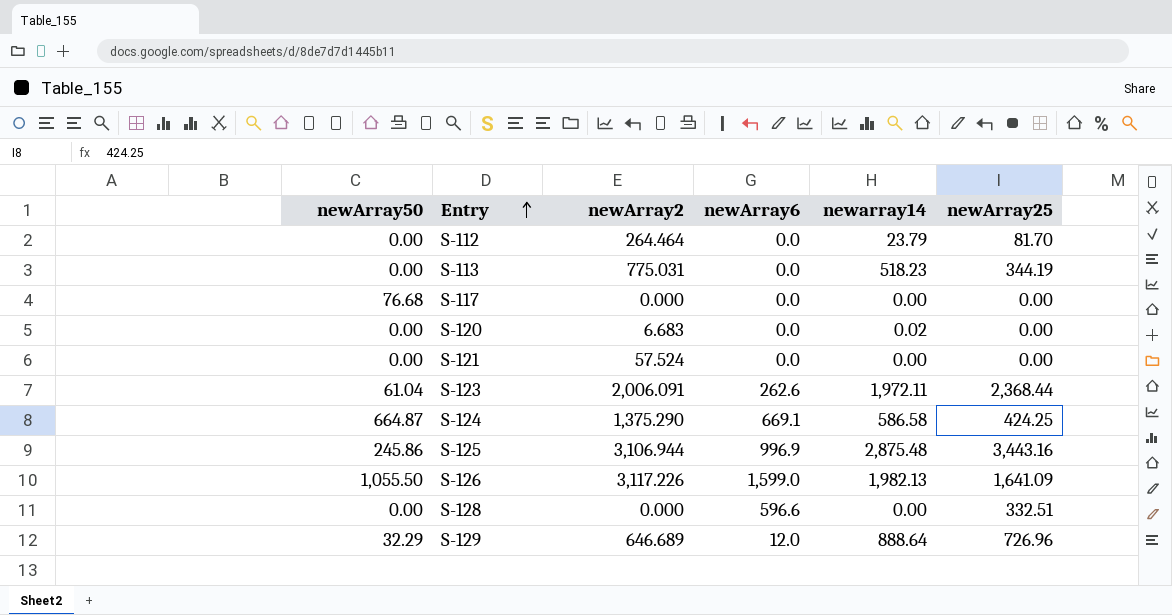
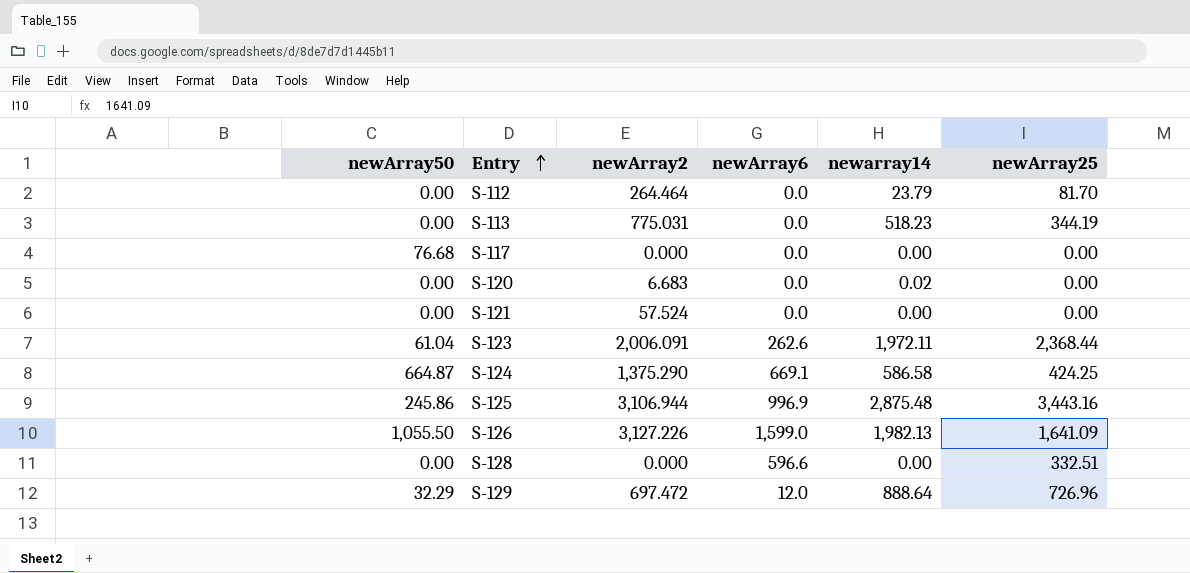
S-126 | newArray2: 3,117.226 -> 3,127.226
S-129 | newArray2: 646.689 -> 697.472

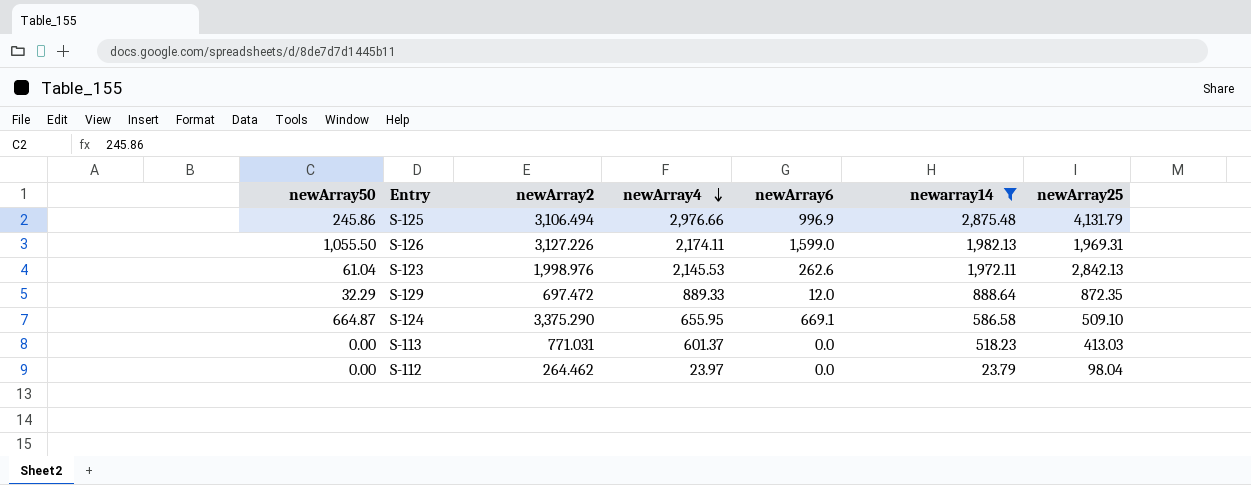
filter: none -> newarray14 >= 23.79
row order: Entry ascending -> newArray4 descending
column newArray4 | position: none -> 4
S-125 | newArray2: 3,106.944 -> 3,106.494
S-125 | newArray25: 3,443.16 -> 4,131.79
S-126 | newArray25: 1,641.09 -> 1,969.31
S-123 | newArray2: 2,006.091 -> 1,998.976
S-123 | newArray25: 2,368.44 -> 2,842.13
S-129 | newArray25: 726.96 -> 872.35
S-124 | newArray2: 1,375.290 -> 3,375.290
S-124 | newArray25: 424.25 -> 509.10
S-113 | newArray2: 775.031 -> 771.031
S-113 | newArray25: 344.19 -> 413.03
S-112 | newArray2: 264.464 -> 264.462
S-112 | newArray25: 81.70 -> 98.04

